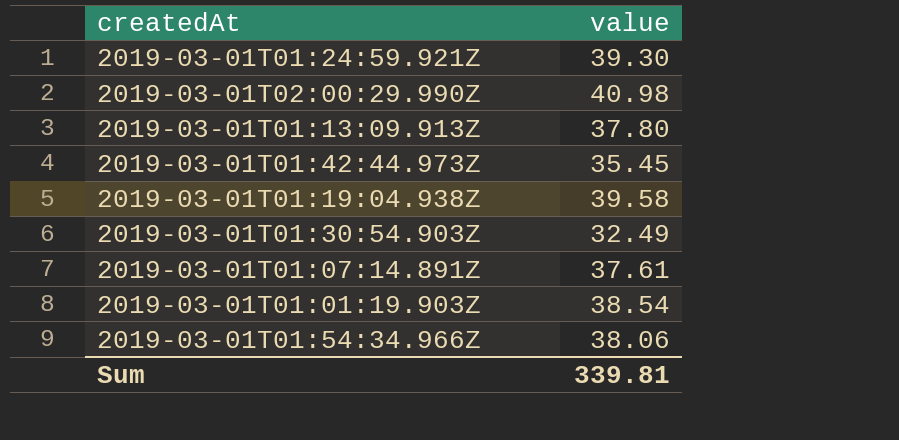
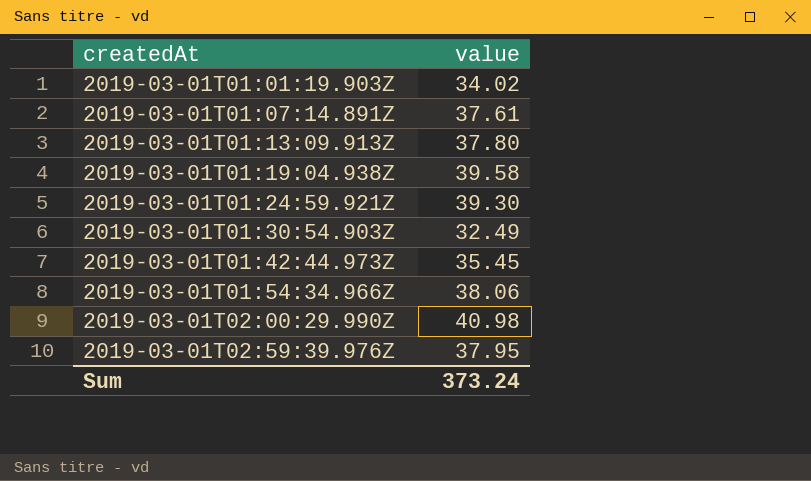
row order: none -> createdAt ascending
2019-03-01T01:01:19.903Z | value: 38.54 -> 34.02
row 2019-03-01T02:59:39.976Z: none -> 37.95
Sum | value: 339.81 -> 373.24

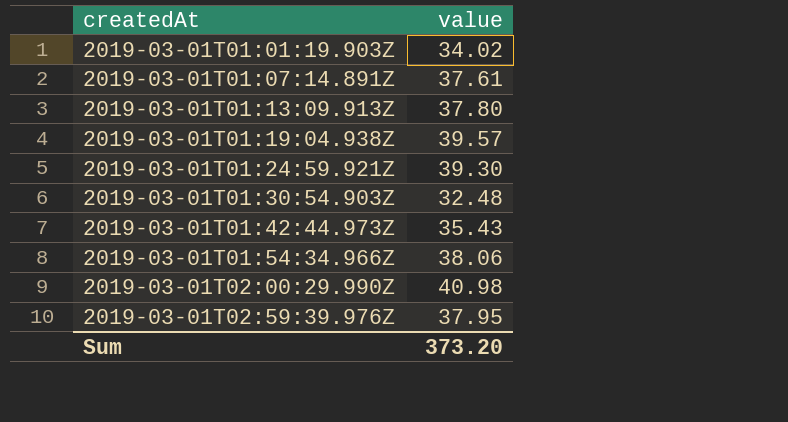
2019-03-01T01:19:04.938Z | value: 39.58 -> 39.57
2019-03-01T01:30:54.903Z | value: 32.49 -> 32.48
2019-03-01T01:42:44.973Z | value: 35.45 -> 35.43
Sum | value: 373.24 -> 373.20

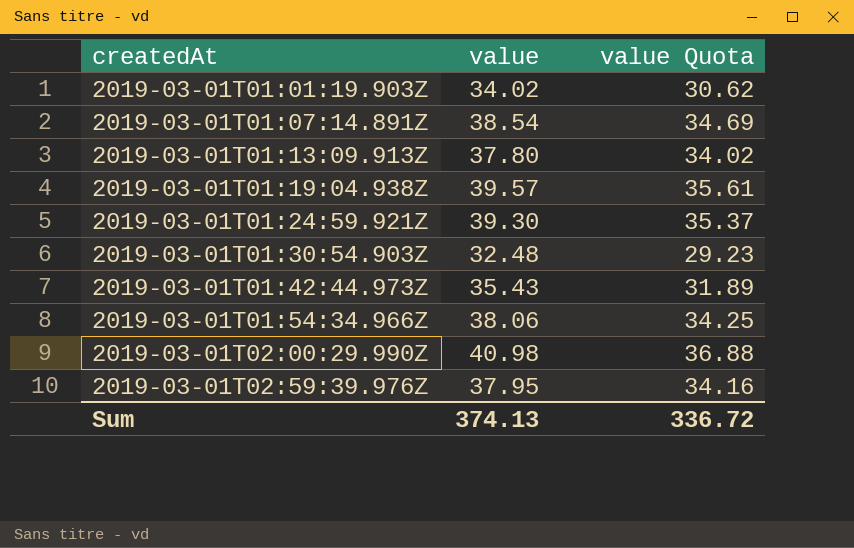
column value Quota | formula: none -> [value] * 0.9
2019-03-01T01:07:14.891Z | value: 37.61 -> 38.54
Sum | value: 373.20 -> 374.13

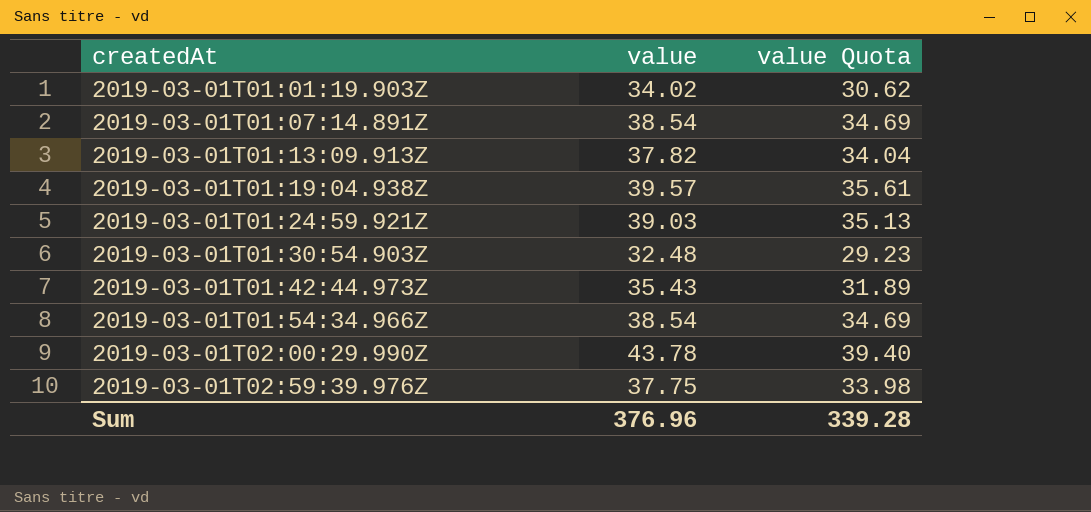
2019-03-01T01:13:09.913Z | value: 37.80 -> 37.82
2019-03-01T01:13:09.913Z | value Quota: 34.02 -> 34.04
2019-03-01T01:24:59.921Z | value: 39.30 -> 39.03
2019-03-01T01:24:59.921Z | value Quota: 35.37 -> 35.13
2019-03-01T01:54:34.966Z | value: 38.06 -> 38.54
2019-03-01T01:54:34.966Z | value Quota: 34.25 -> 34.69
2019-03-01T02:00:29.990Z | value: 40.98 -> 43.78
2019-03-01T02:00:29.990Z | value Quota: 36.88 -> 39.40
2019-03-01T02:59:39.976Z | value: 37.95 -> 37.75
2019-03-01T02:59:39.976Z | value Quota: 34.16 -> 33.98
Sum | value: 374.13 -> 376.96
Sum | value Quota: 336.72 -> 339.28

